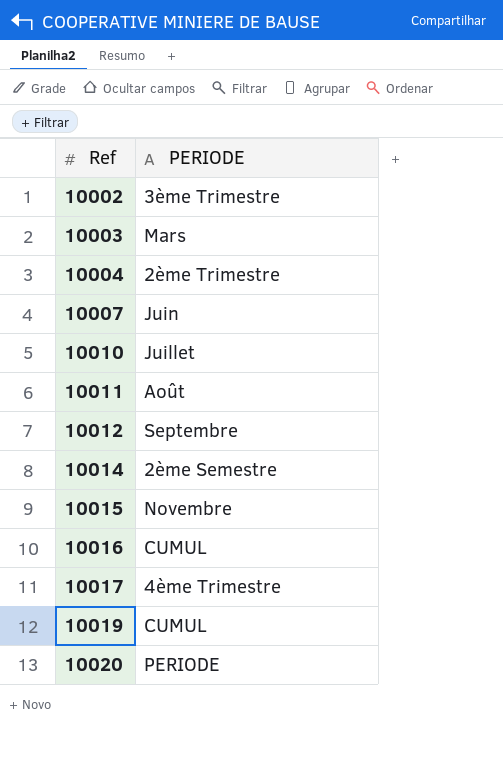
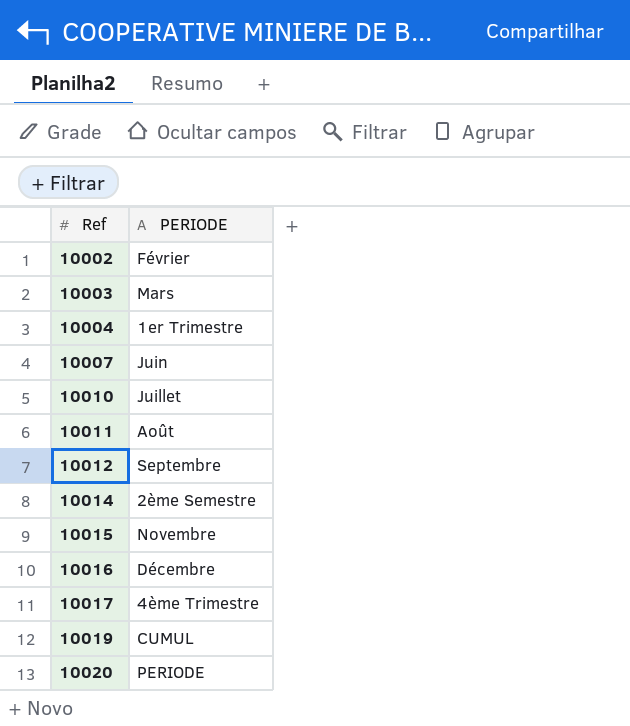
10002 | PERIODE: 3ème Trimestre -> Février
10004 | PERIODE: 2ème Trimestre -> 1er Trimestre
10016 | PERIODE: CUMUL -> Décembre

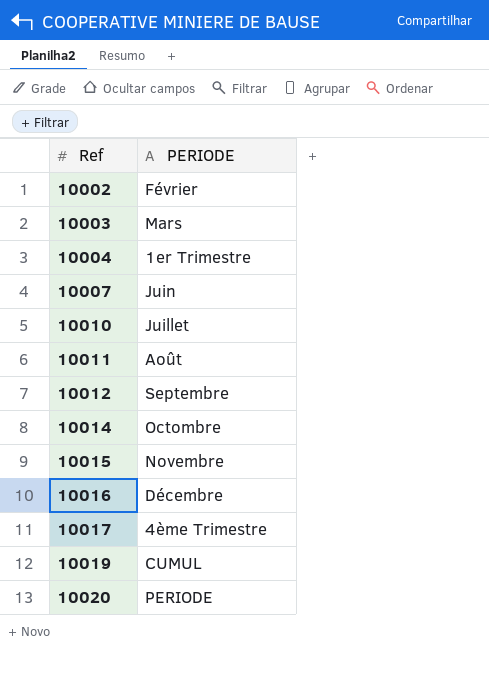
10014 | PERIODE: 2ème Semestre -> Octombre

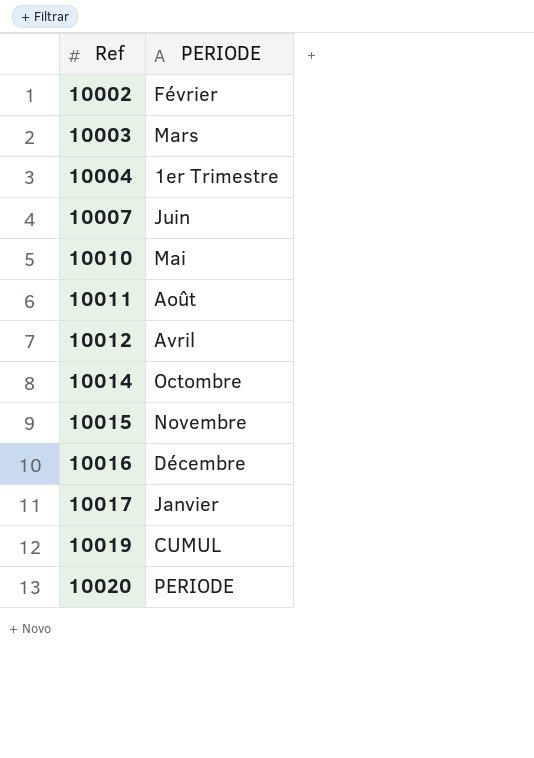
10010 | PERIODE: Juillet -> Mai
10012 | PERIODE: Septembre -> Avril
10017 | PERIODE: 4ème Trimestre -> Janvier

